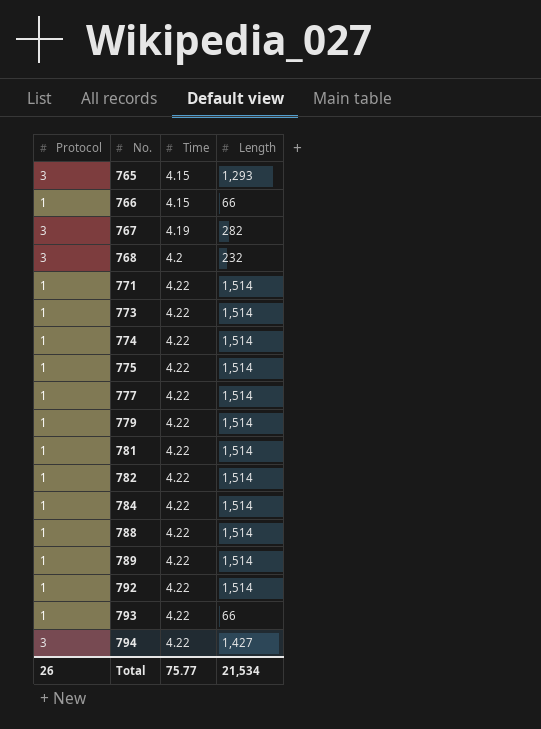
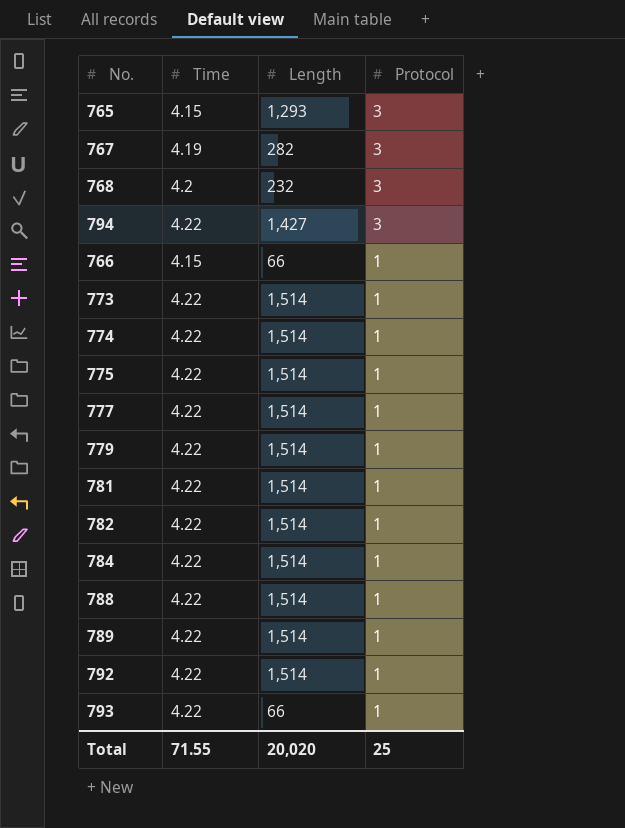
row order: No. ascending -> Protocol descending
column Protocol | position: 1 -> 4
row 771: 1 | 4.22 | 1,514 -> none
Total | Time: 75.77 -> 71.55
Total | Length: 21,534 -> 20,020
Total | Protocol: 26 -> 25

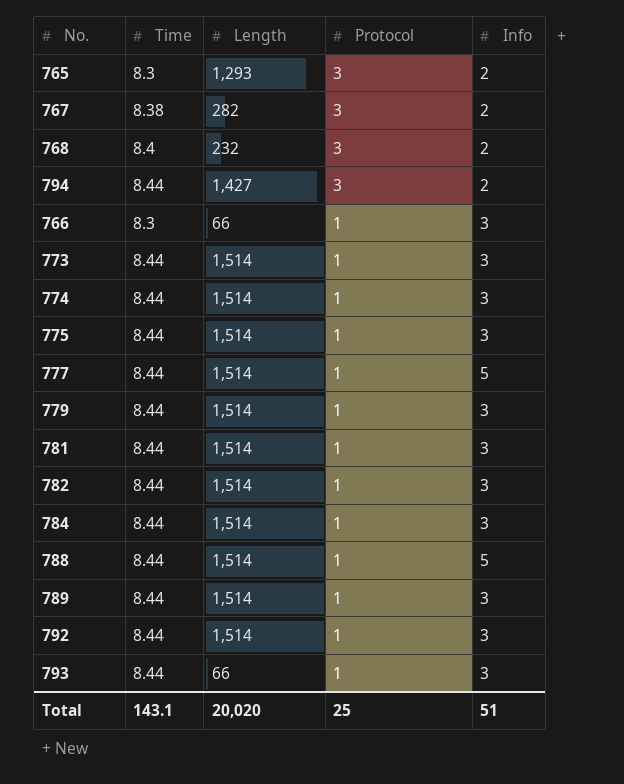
column Info | position: none -> 5
765 | Time: 4.15 -> 8.3
767 | Time: 4.19 -> 8.38
768 | Time: 4.2 -> 8.4
794 | Time: 4.22 -> 8.44
766 | Time: 4.15 -> 8.3
773 | Time: 4.22 -> 8.44
774 | Time: 4.22 -> 8.44
775 | Time: 4.22 -> 8.44
777 | Time: 4.22 -> 8.44
779 | Time: 4.22 -> 8.44
781 | Time: 4.22 -> 8.44
782 | Time: 4.22 -> 8.44
784 | Time: 4.22 -> 8.44
788 | Time: 4.22 -> 8.44
789 | Time: 4.22 -> 8.44
792 | Time: 4.22 -> 8.44
793 | Time: 4.22 -> 8.44
Total | Time: 71.55 -> 143.1

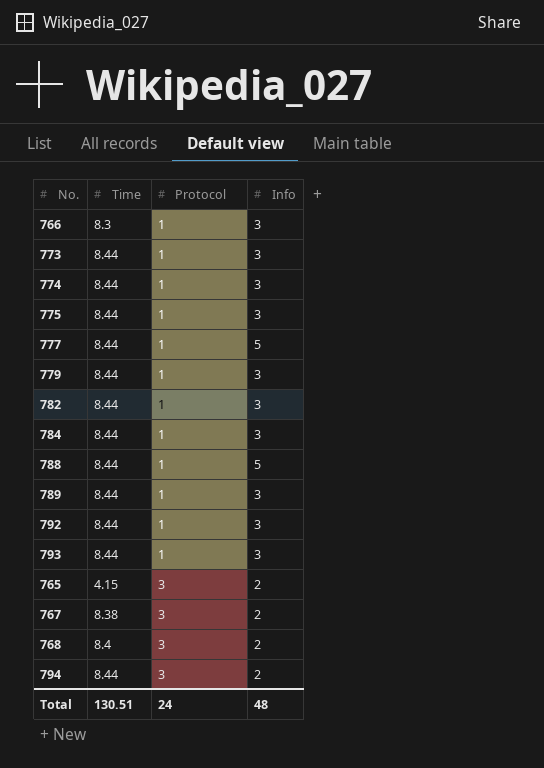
row order: Protocol descending -> Protocol ascending
column Length | position: 3 -> none
row 781: 8.44 | 1,514 | 1 | 3 -> none
765 | Time: 8.3 -> 4.15
Total | Time: 143.1 -> 130.51
Total | Protocol: 25 -> 24
Total | Info: 51 -> 48

